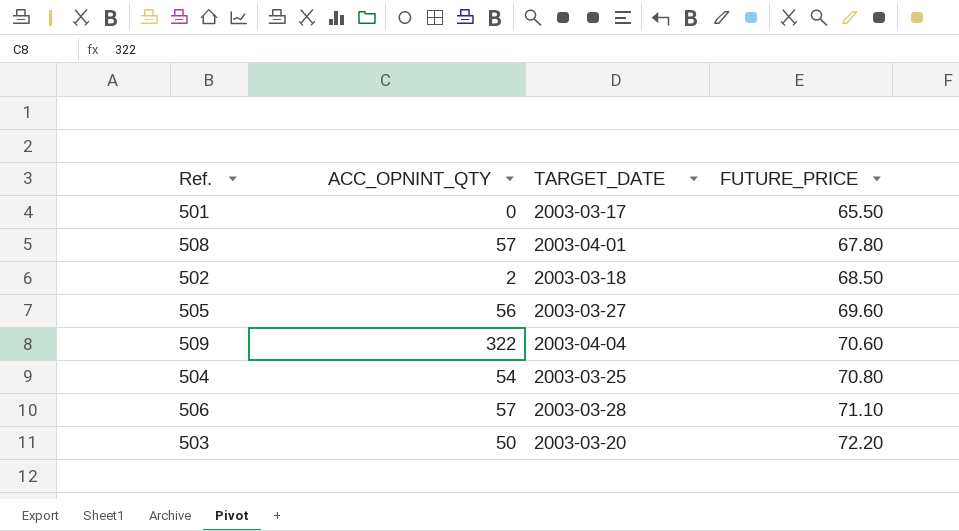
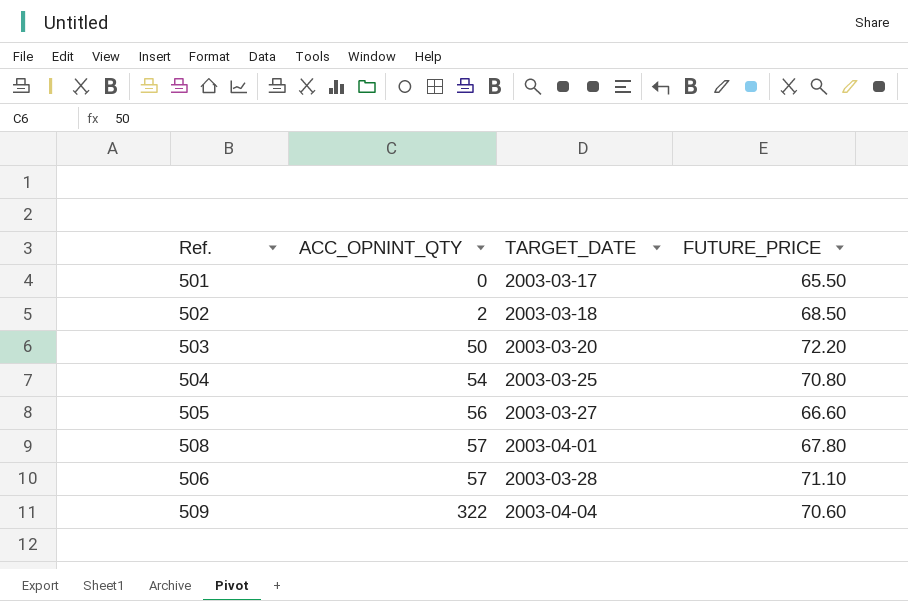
row order: FUTURE_PRICE ascending -> ACC_OPNINT_QTY ascending
505 | FUTURE_PRICE: 69.60 -> 66.60

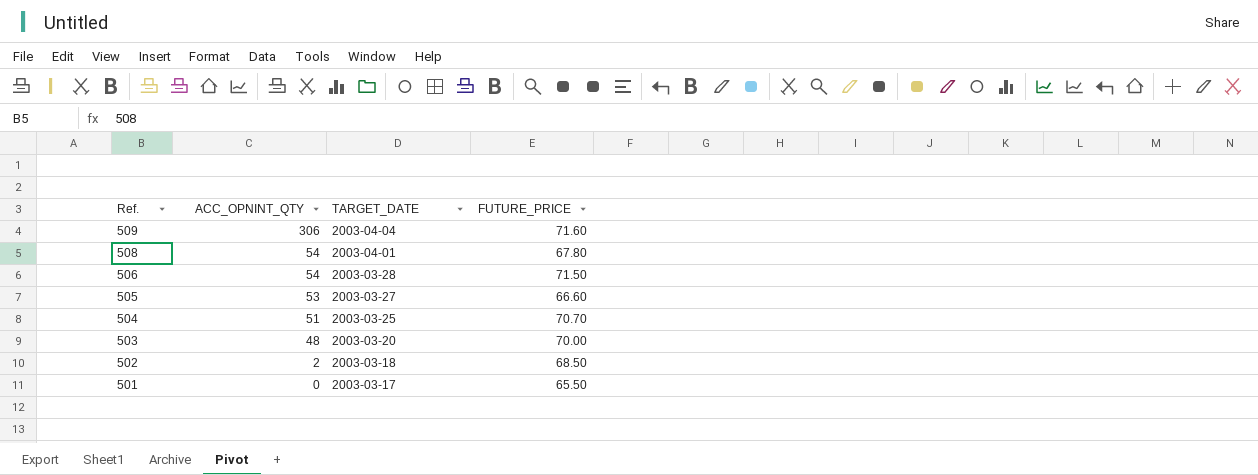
row order: ACC_OPNINT_QTY ascending -> Ref. descending
509 | ACC_OPNINT_QTY: 322 -> 306
509 | FUTURE_PRICE: 70.60 -> 71.60
508 | ACC_OPNINT_QTY: 57 -> 54
506 | ACC_OPNINT_QTY: 57 -> 54
506 | FUTURE_PRICE: 71.10 -> 71.50
505 | ACC_OPNINT_QTY: 56 -> 53
504 | ACC_OPNINT_QTY: 54 -> 51
504 | FUTURE_PRICE: 70.80 -> 70.70
503 | ACC_OPNINT_QTY: 50 -> 48
503 | FUTURE_PRICE: 72.20 -> 70.00

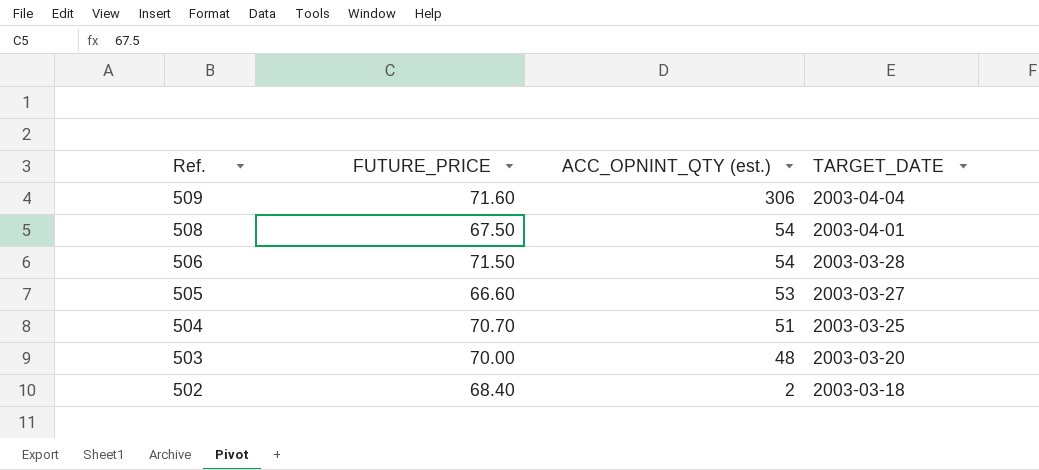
column FUTURE_PRICE | position: 4 -> 2
column name: ACC_OPNINT_QTY -> ACC_OPNINT_QTY (est.)
row 501: 0 | 2003-03-17 | 65.50 -> none
508 | FUTURE_PRICE: 67.80 -> 67.50
502 | FUTURE_PRICE: 68.50 -> 68.40

